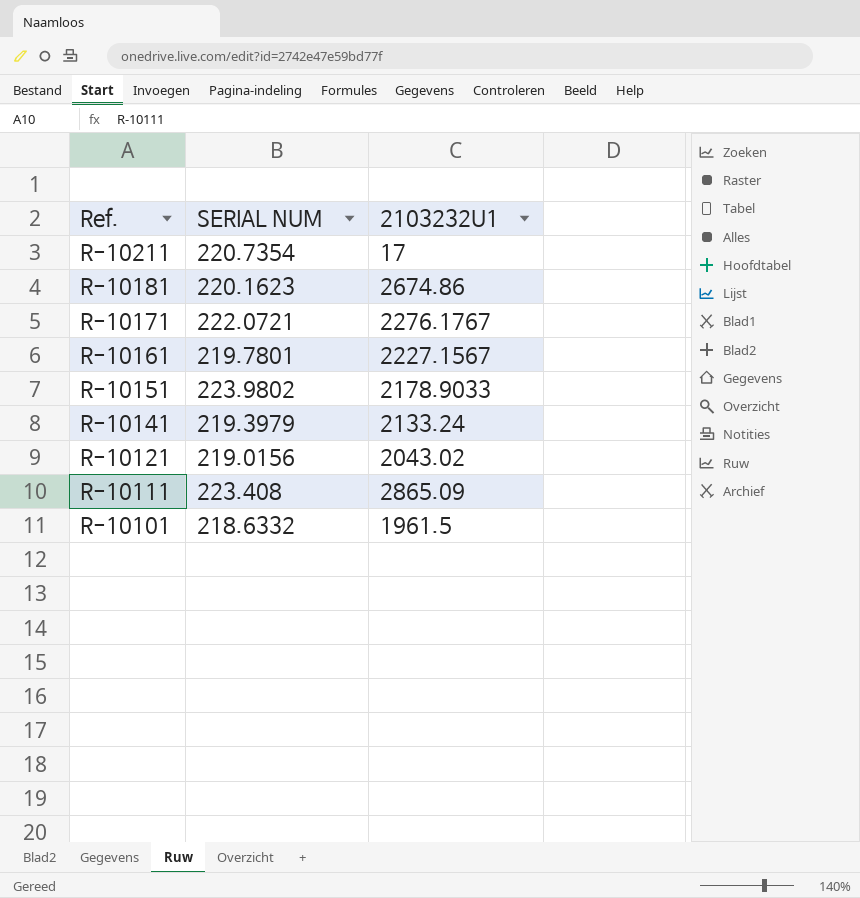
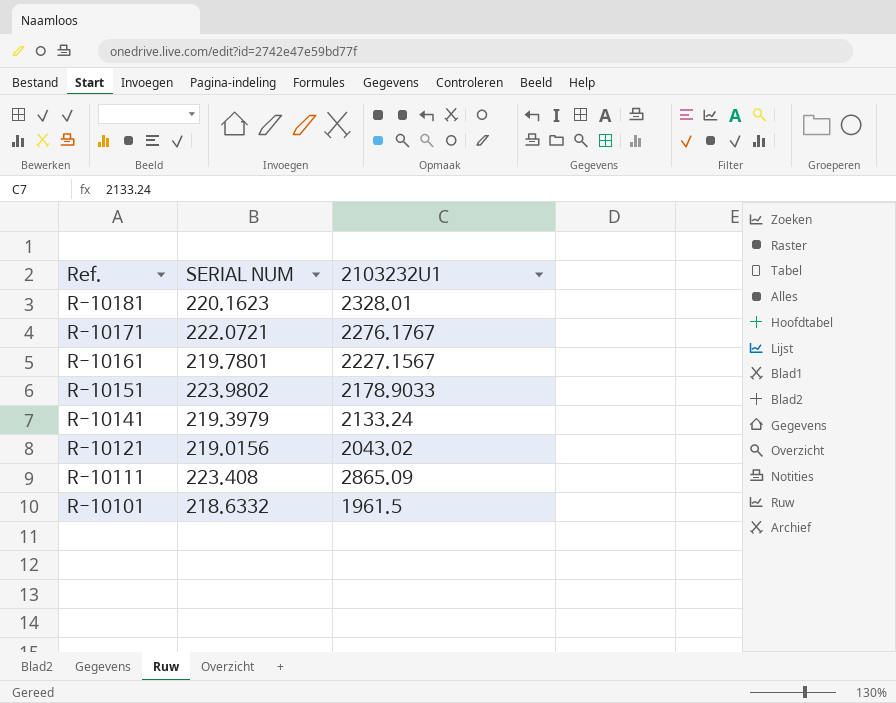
row R-10211: 220.7354 | 17 -> none
R-10181 | 2103232U1: 2674.86 -> 2328.01

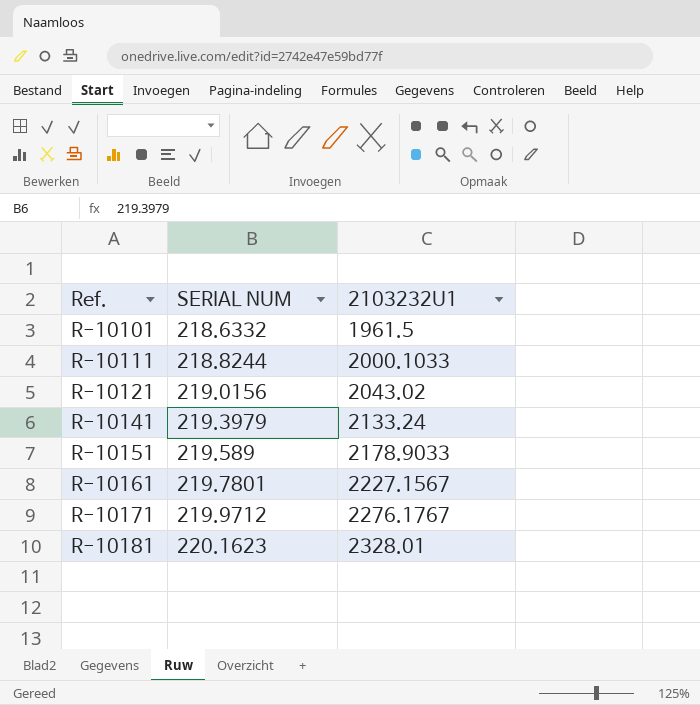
row order: Ref. descending -> Ref. ascending
R-10111 | SERIAL NUM: 223.408 -> 218.8244
R-10111 | 2103232U1: 2865.09 -> 2000.1033
R-10151 | SERIAL NUM: 223.9802 -> 219.589
R-10171 | SERIAL NUM: 222.0721 -> 219.9712

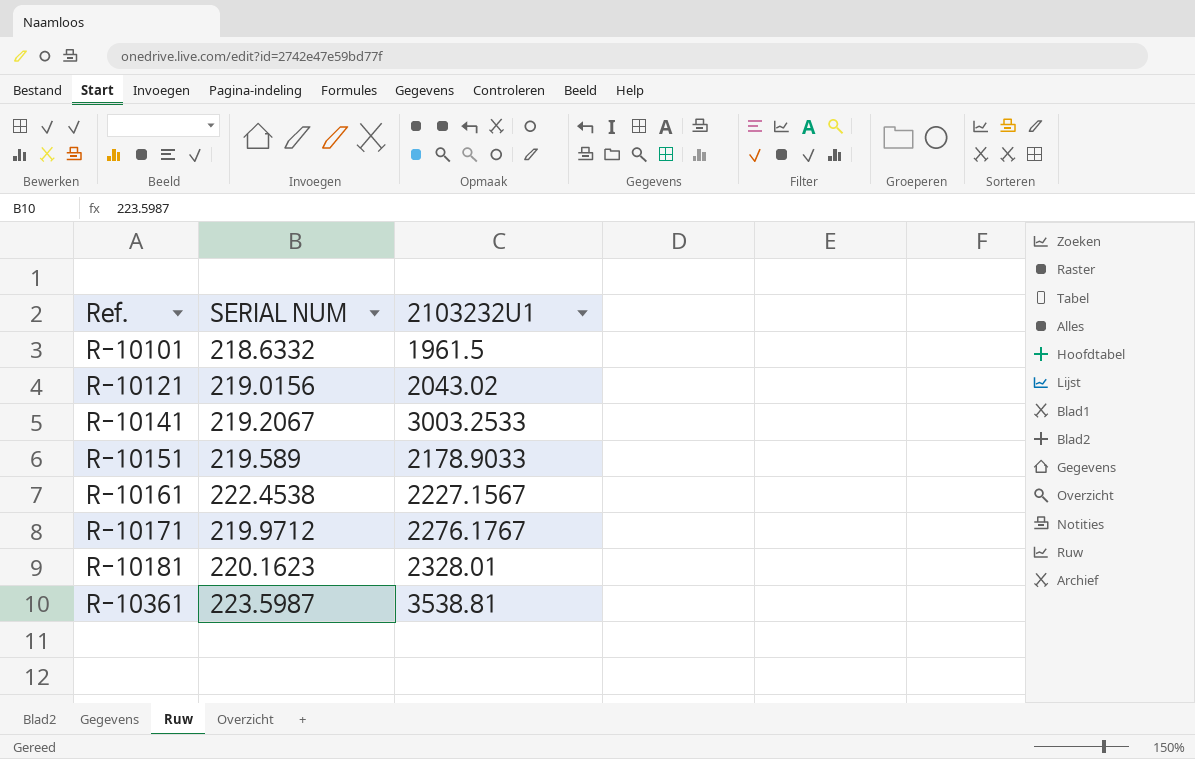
row R-10111: 218.8244 | 2000.1033 -> none
R-10141 | SERIAL NUM: 219.3979 -> 219.2067
R-10141 | 2103232U1: 2133.24 -> 3003.2533
R-10161 | SERIAL NUM: 219.7801 -> 222.4538
row R-10361: none -> 223.5987 | 3538.81

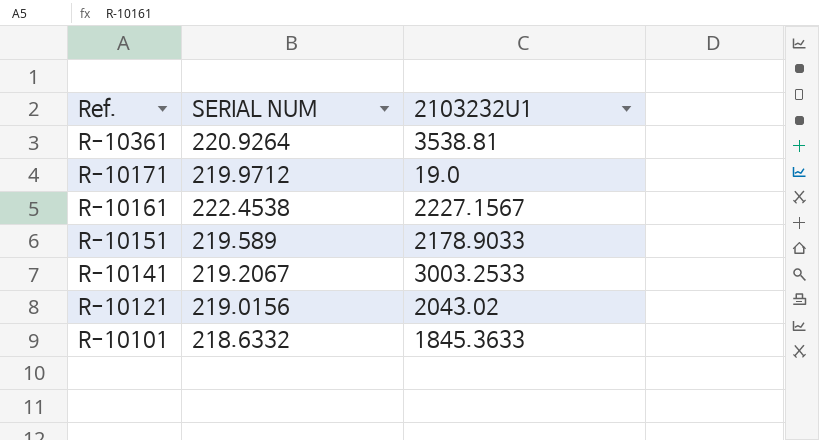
row order: Ref. ascending -> Ref. descending
row R-10181: 220.1623 | 2328.01 -> none
R-10361 | SERIAL NUM: 223.5987 -> 220.9264
R-10171 | 2103232U1: 2276.1767 -> 19.0
R-10101 | 2103232U1: 1961.5 -> 1845.3633

